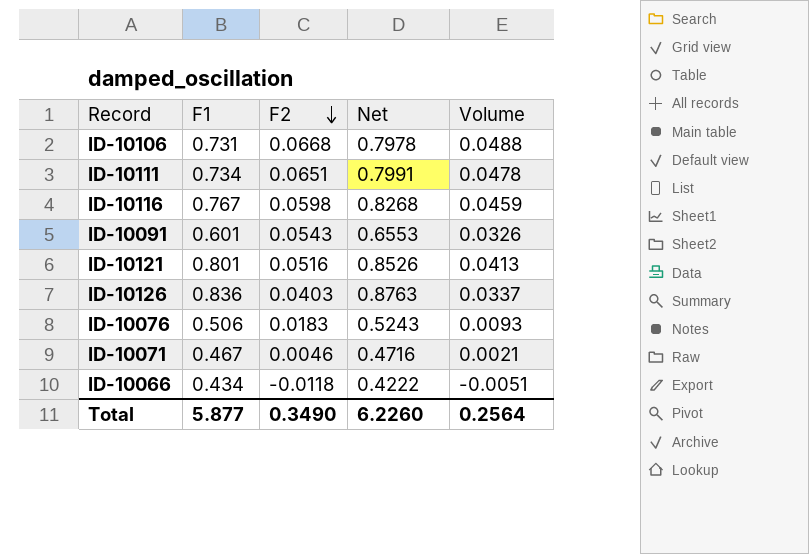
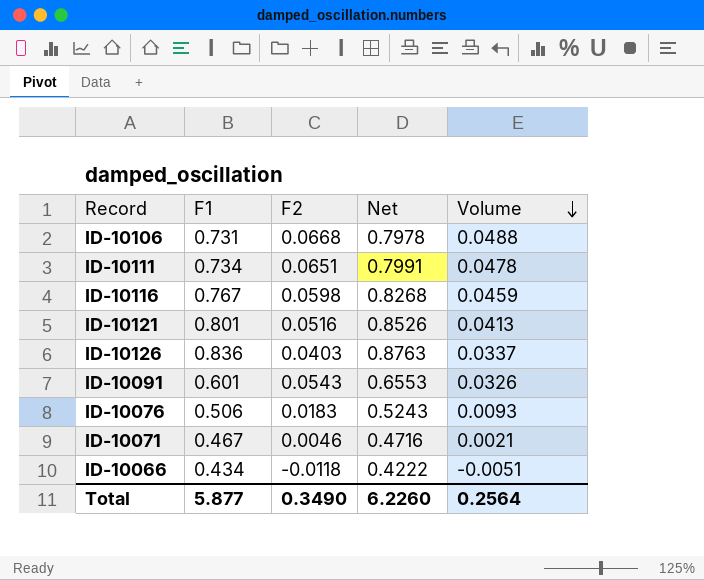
row order: F2 descending -> Volume descending

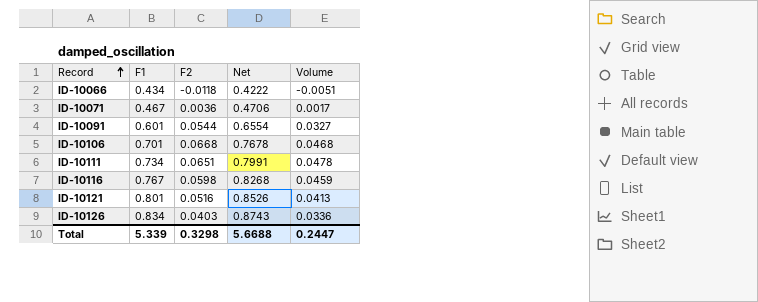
row order: Volume descending -> Record ascending
row ID-10076: 0.506 | 0.0183 | 0.5243 | 0.0093 -> none
ID-10071 | F2: 0.0046 -> 0.0036
ID-10071 | Net: 0.4716 -> 0.4706
ID-10071 | Volume: 0.0021 -> 0.0017
ID-10091 | F2: 0.0543 -> 0.0544
ID-10091 | Net: 0.6553 -> 0.6554
ID-10091 | Volume: 0.0326 -> 0.0327
ID-10106 | F1: 0.731 -> 0.701
ID-10106 | Net: 0.7978 -> 0.7678
ID-10106 | Volume: 0.0488 -> 0.0468
ID-10126 | F1: 0.836 -> 0.834
ID-10126 | Net: 0.8763 -> 0.8743
ID-10126 | Volume: 0.0337 -> 0.0336
Total | F1: 5.877 -> 5.339
Total | F2: 0.3490 -> 0.3298
Total | Net: 6.2260 -> 5.6688
Total | Volume: 0.2564 -> 0.2447

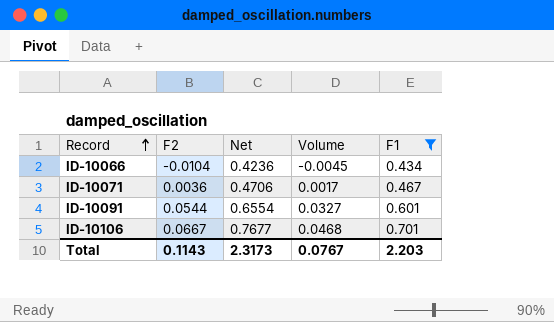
filter: none -> F1 <= 0.701
column F1 | position: 2 -> 5
ID-10066 | F2: -0.0118 -> -0.0104
ID-10066 | Net: 0.4222 -> 0.4236
ID-10066 | Volume: -0.0051 -> -0.0045
ID-10106 | F2: 0.0668 -> 0.0667
ID-10106 | Net: 0.7678 -> 0.7677
Total | F2: 0.3298 -> 0.1143
Total | Net: 5.6688 -> 2.3173
Total | Volume: 0.2447 -> 0.0767
Total | F1: 5.339 -> 2.203

